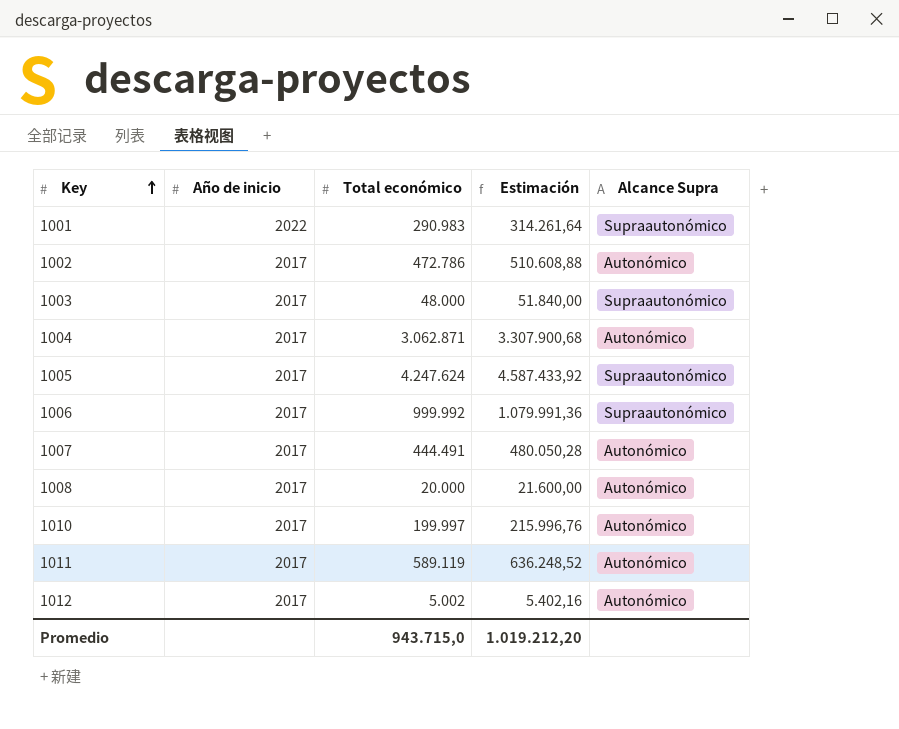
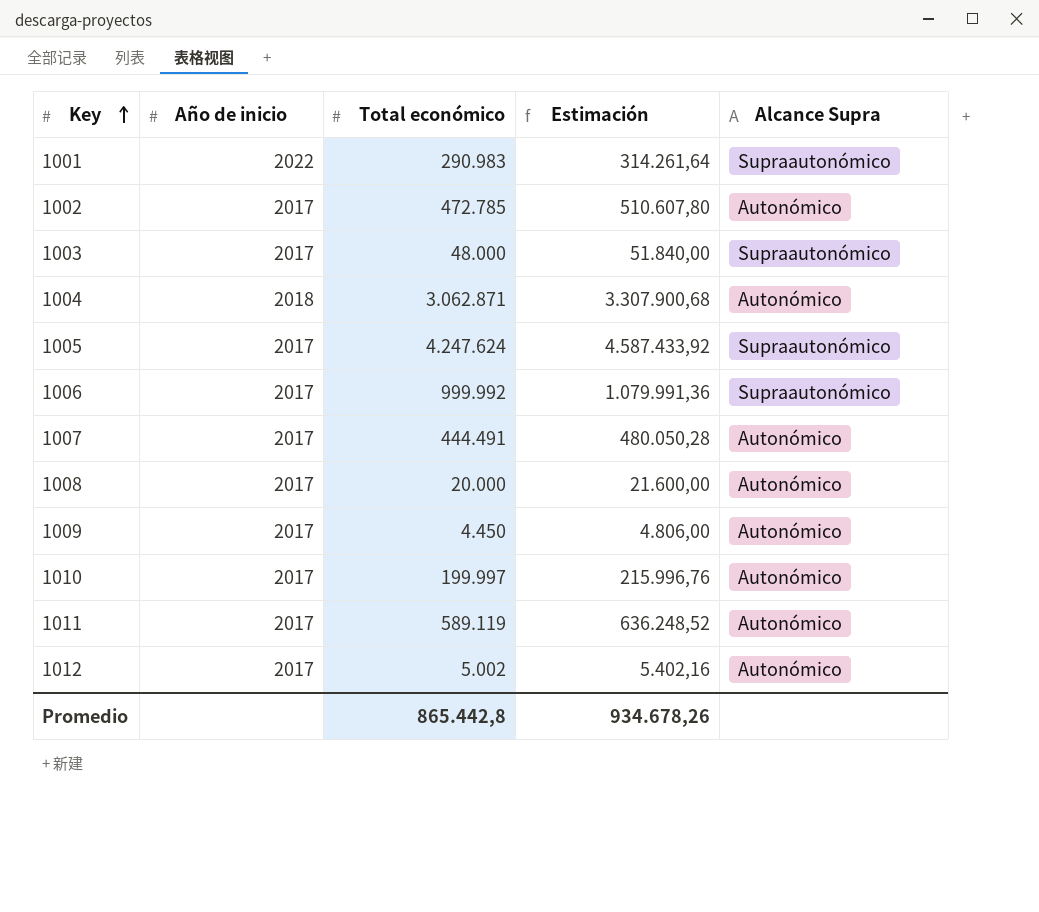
1002 | Total económico: 472.786 -> 472.785
1002 | Estimación: 510.608,88 -> 510.607,80
1004 | Año de inicio: 2017 -> 2018
row 1009: none -> 2017 | 4.450 | 4.806,00 | Autonómico
Promedio | Total económico: 943.715,0 -> 865.442,8
Promedio | Estimación: 1.019.212,20 -> 934.678,26

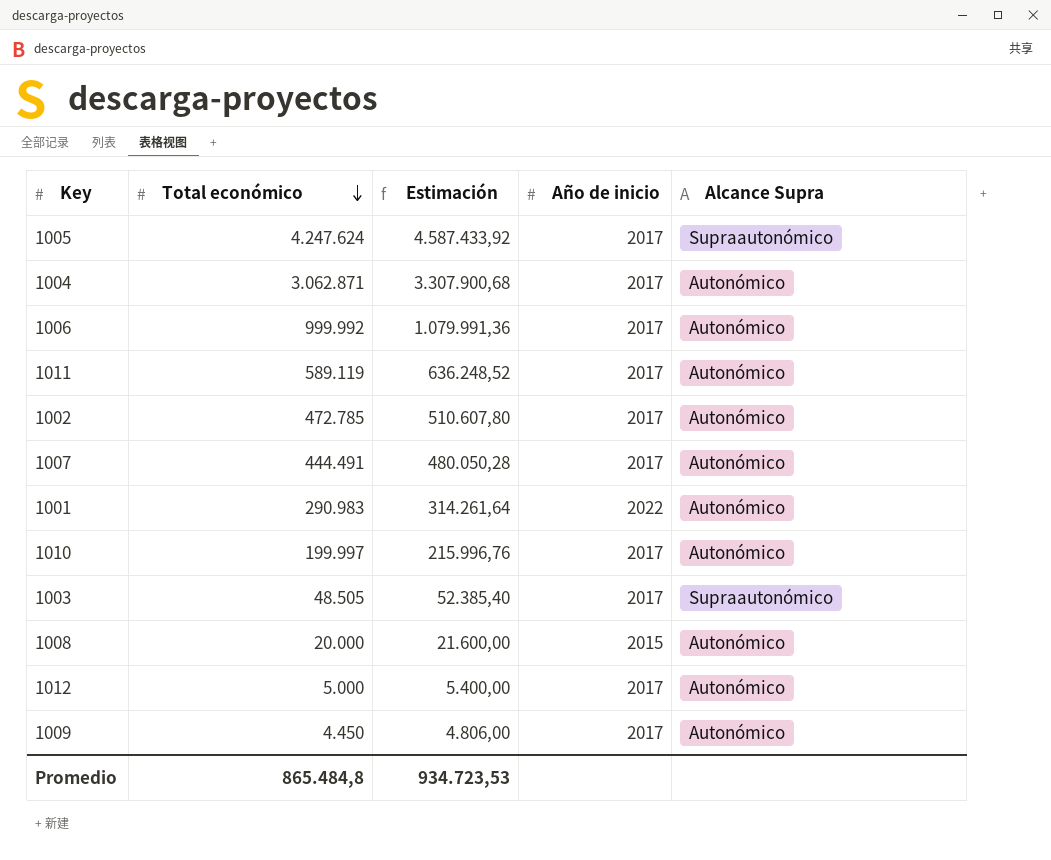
row order: Key ascending -> Total económico descending
column Año de inicio | position: 2 -> 4
1004 | Año de inicio: 2018 -> 2017
1006 | Alcance Supra: Supraautonómico -> Autonómico
1001 | Alcance Supra: Supraautonómico -> Autonómico
1003 | Total económico: 48.000 -> 48.505
1003 | Estimación: 51.840,00 -> 52.385,40
1008 | Año de inicio: 2017 -> 2015
1012 | Total económico: 5.002 -> 5.000
1012 | Estimación: 5.402,16 -> 5.400,00
Promedio | Total económico: 865.442,8 -> 865.484,8
Promedio | Estimación: 934.678,26 -> 934.723,53

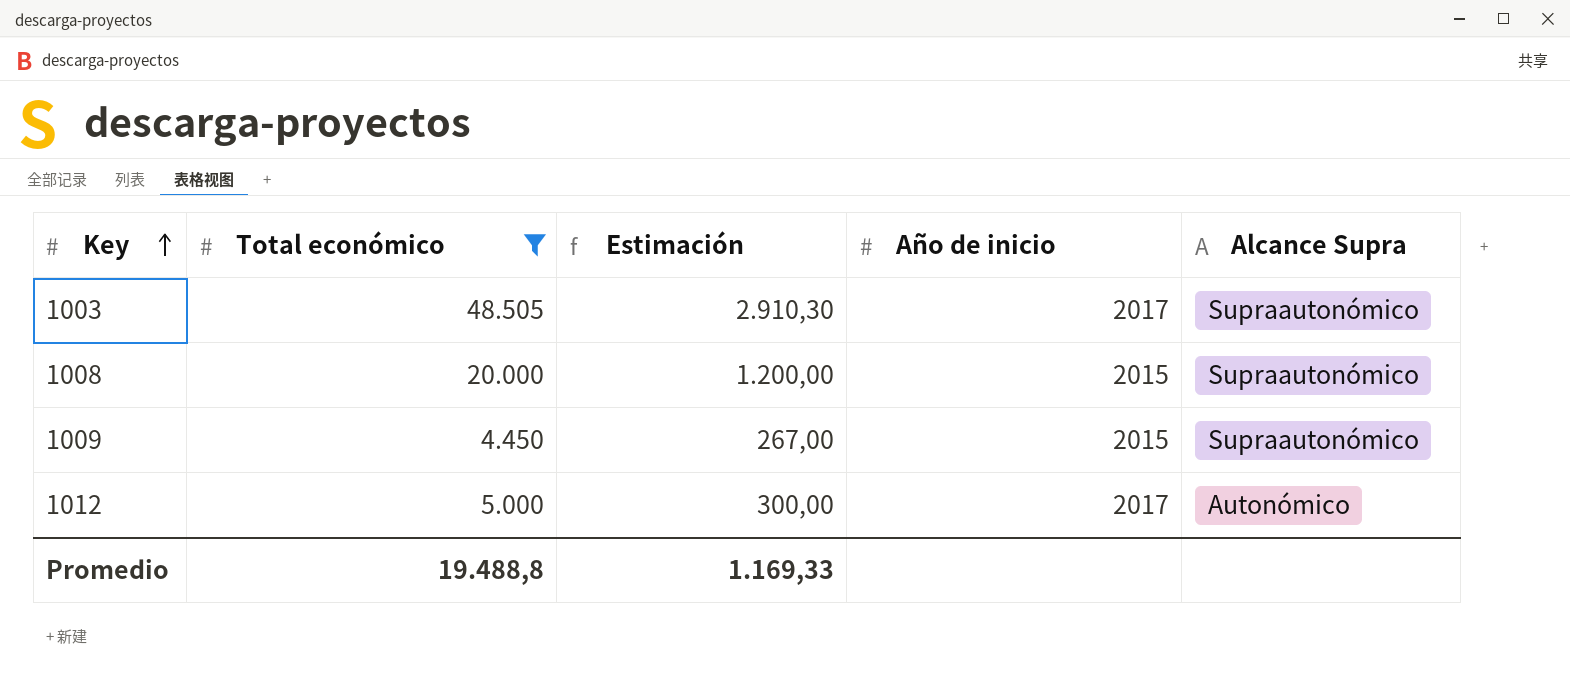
filter: none -> Total económico <= 48.505
row order: Total económico descending -> Key ascending
column Estimación | formula: [Total económico] * 1,08 -> [Total económico] * 0,06
1008 | Alcance Supra: Autonómico -> Supraautonómico
1009 | Año de inicio: 2017 -> 2015
1009 | Alcance Supra: Autonómico -> Supraautonómico
Promedio | Total económico: 865.484,8 -> 19.488,8
Promedio | Estimación: 934.723,53 -> 1.169,33

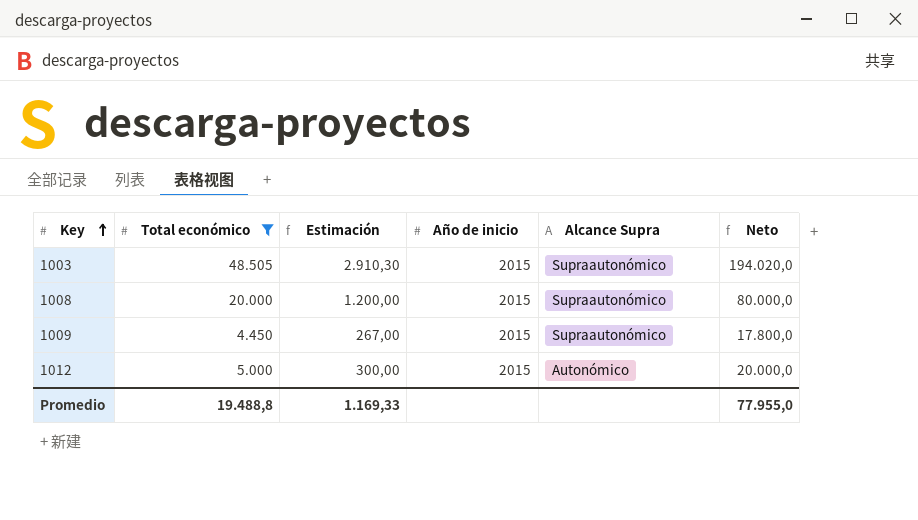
column Neto | formula: none -> [Total económico] * 4
1003 | Año de inicio: 2017 -> 2015
1012 | Año de inicio: 2017 -> 2015

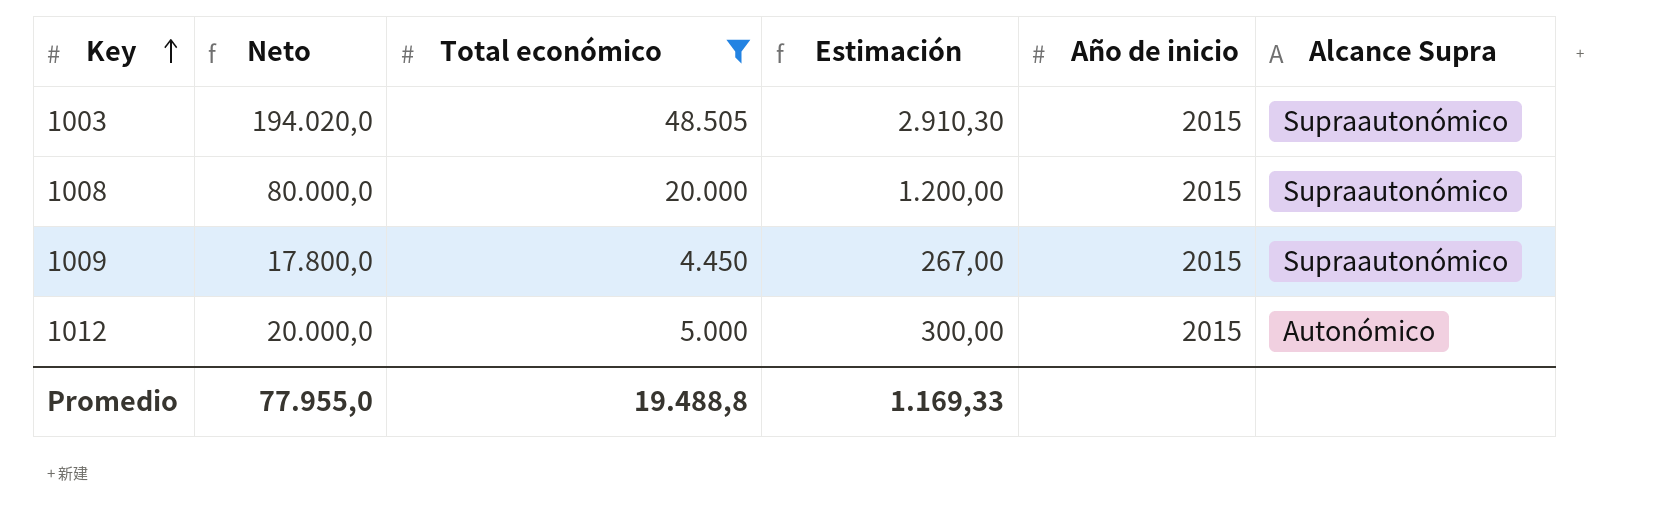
column Neto | position: 6 -> 2

